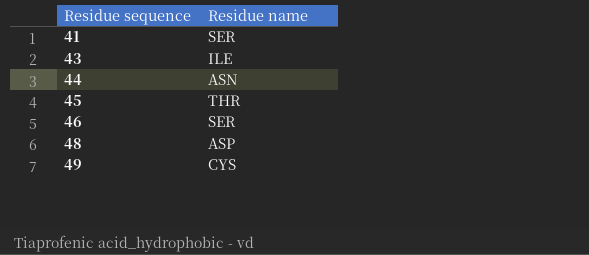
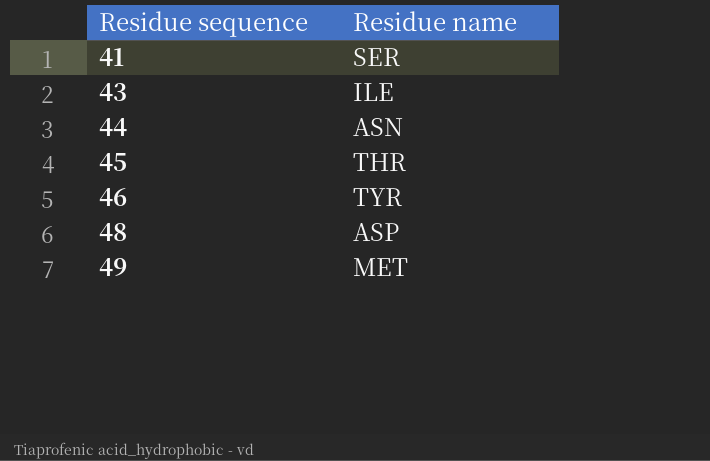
46 | Residue name: SER -> TYR
49 | Residue name: CYS -> MET

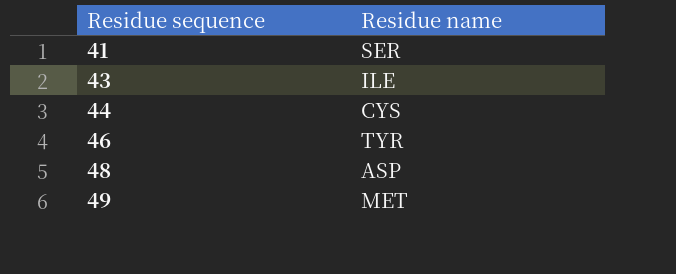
row 45: THR -> none
44 | Residue name: ASN -> CYS

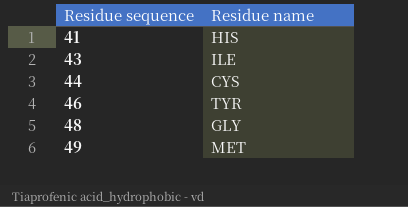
41 | Residue name: SER -> HIS
48 | Residue name: ASP -> GLY

